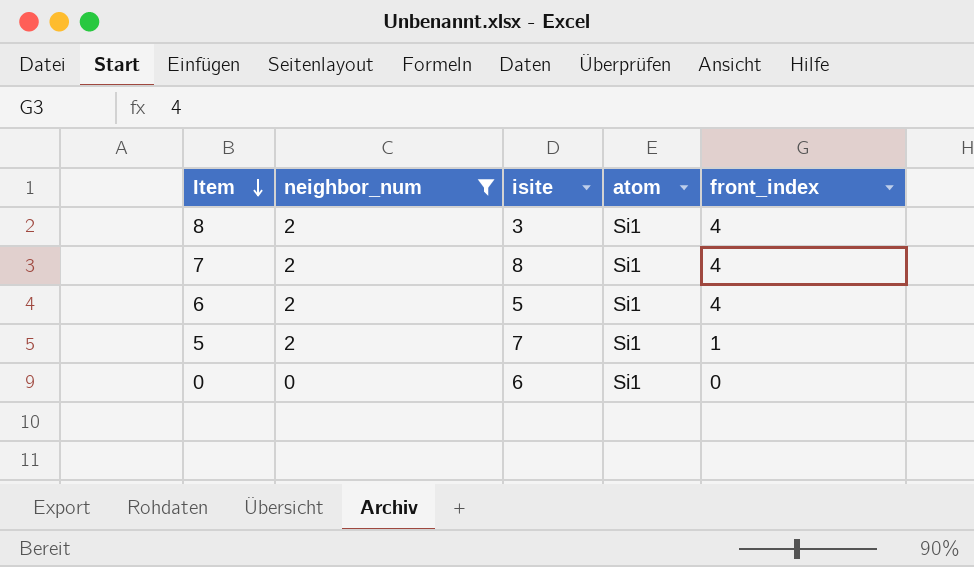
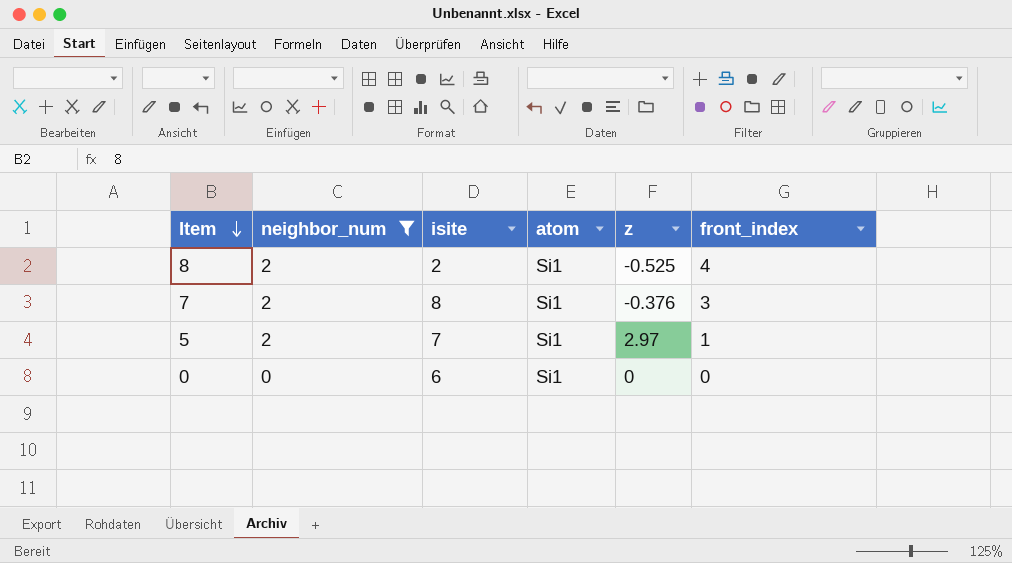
column z | position: none -> 5
row 6: 2 | 5 | Si1 | 4 -> none
8 | isite: 3 -> 2
7 | front_index: 4 -> 3

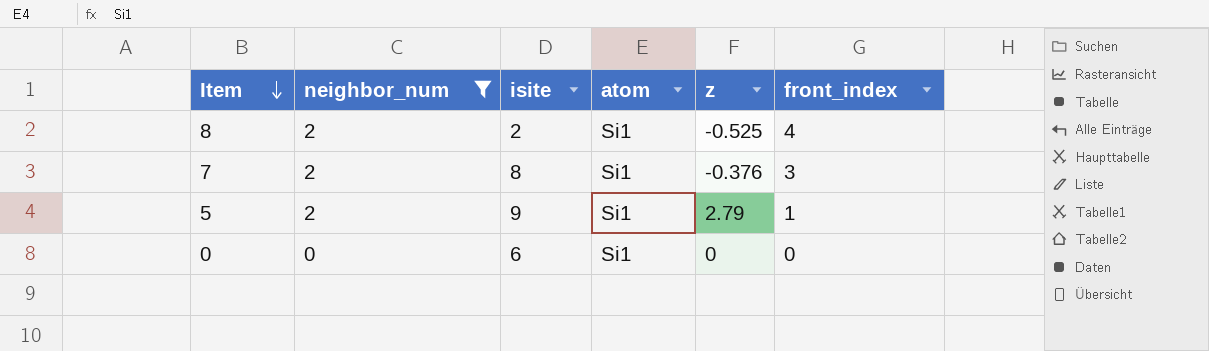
5 | isite: 7 -> 9
5 | z: 2.97 -> 2.79

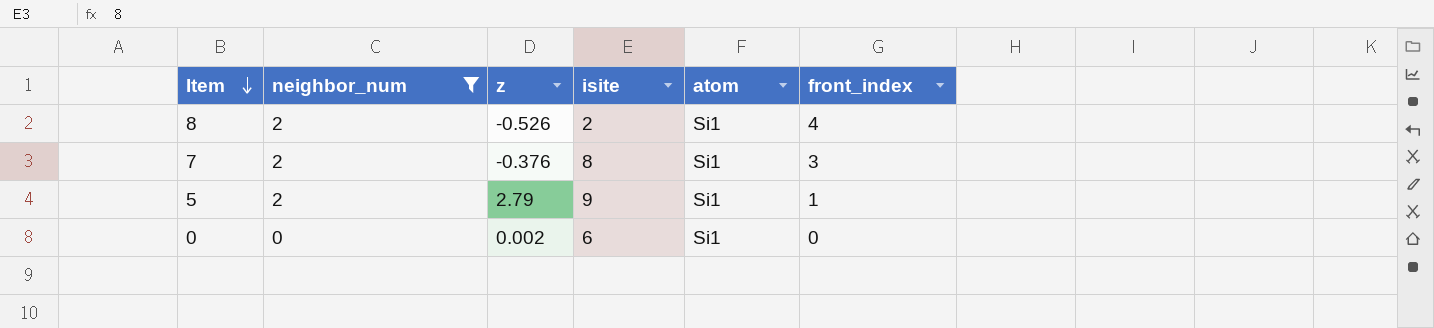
column z | position: 5 -> 3
8 | z: -0.525 -> -0.526
0 | z: 0 -> 0.002

